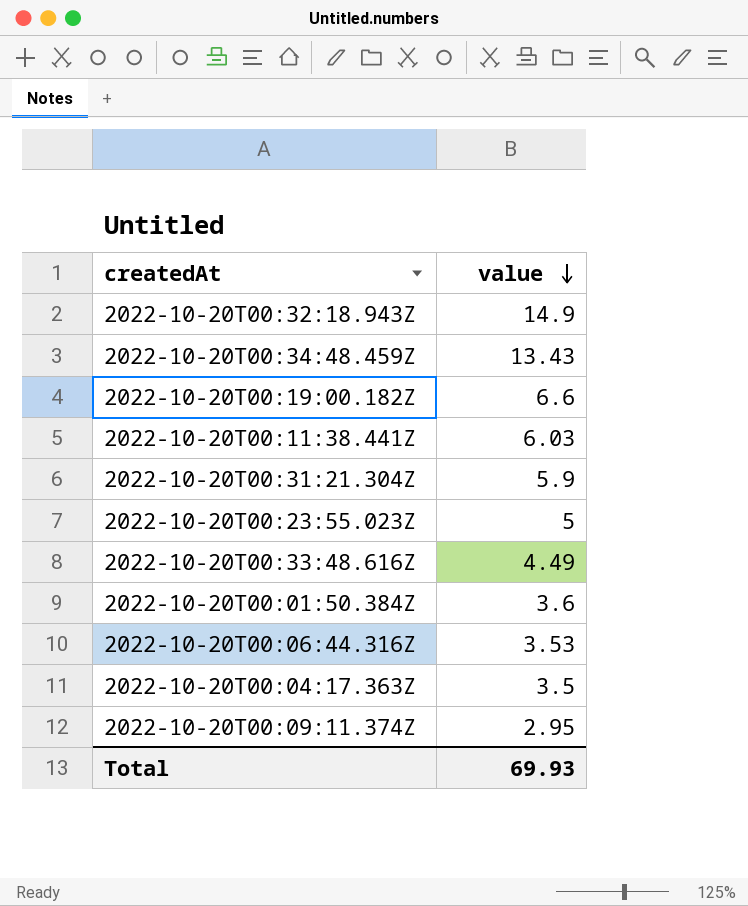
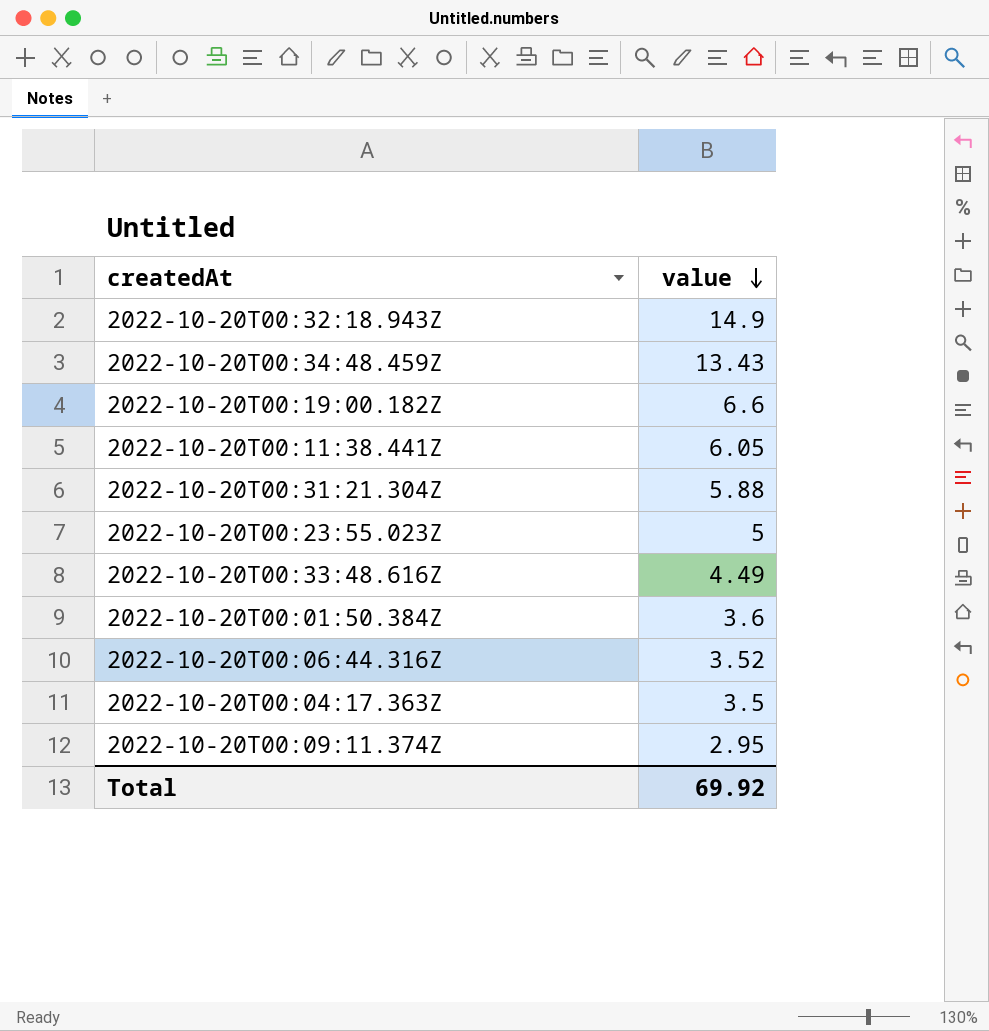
2022-10-20T00:11:38.441Z | value: 6.03 -> 6.05
2022-10-20T00:31:21.304Z | value: 5.9 -> 5.88
2022-10-20T00:06:44.316Z | value: 3.53 -> 3.52
Total | value: 69.93 -> 69.92

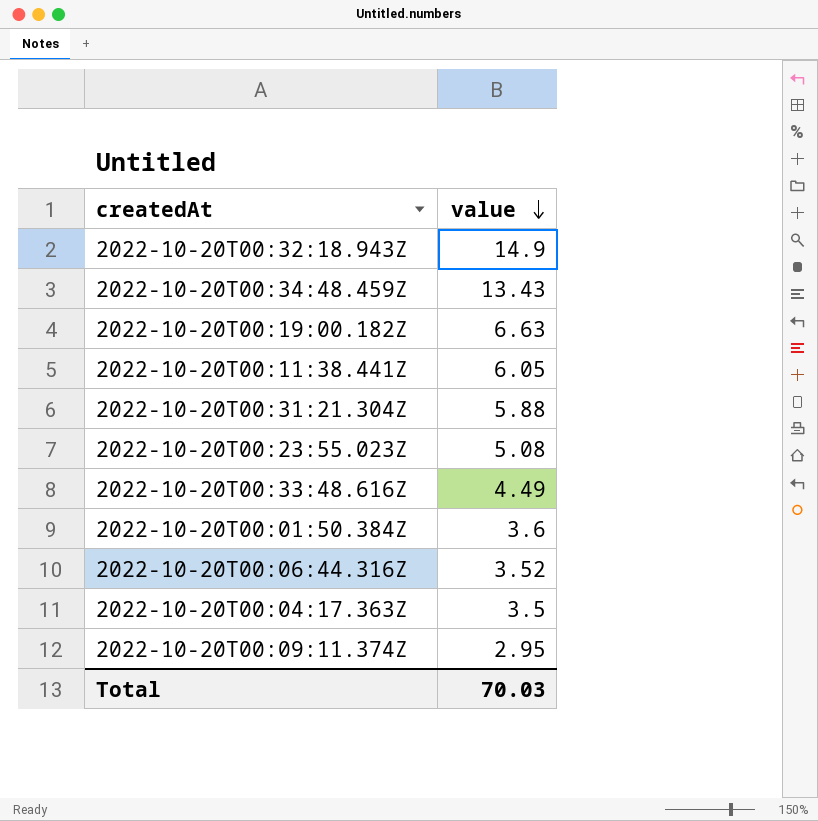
2022-10-20T00:19:00.182Z | value: 6.6 -> 6.63
2022-10-20T00:23:55.023Z | value: 5 -> 5.08
Total | value: 69.92 -> 70.03

